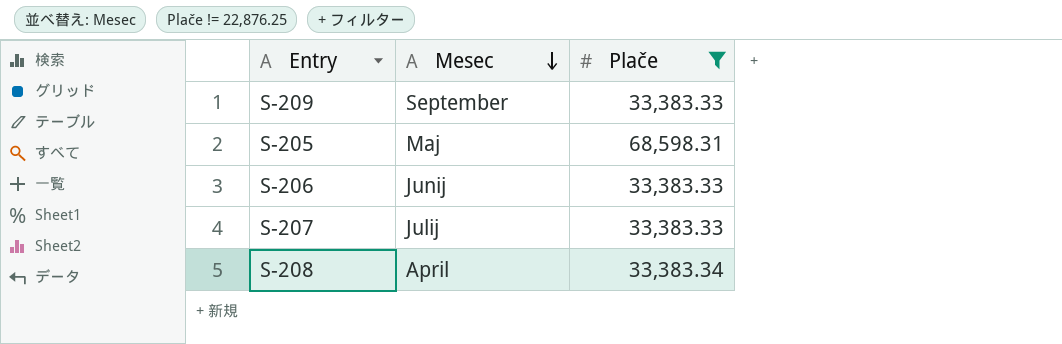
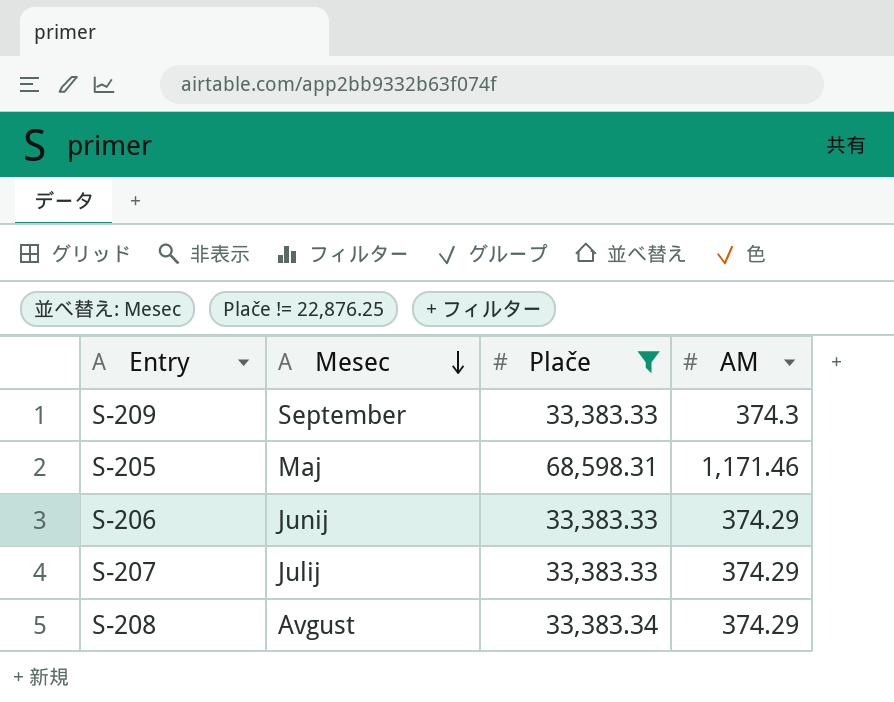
column AM | position: none -> 4
S-208 | Mesec: April -> Avgust

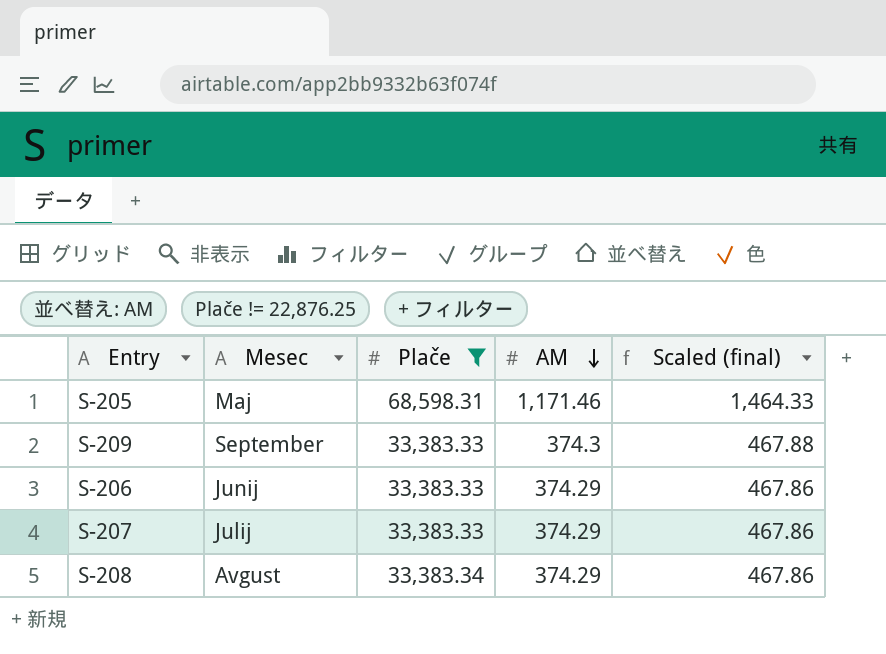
row order: Mesec descending -> AM descending
column Scaled (final) | formula: none -> [AM] * 1.25

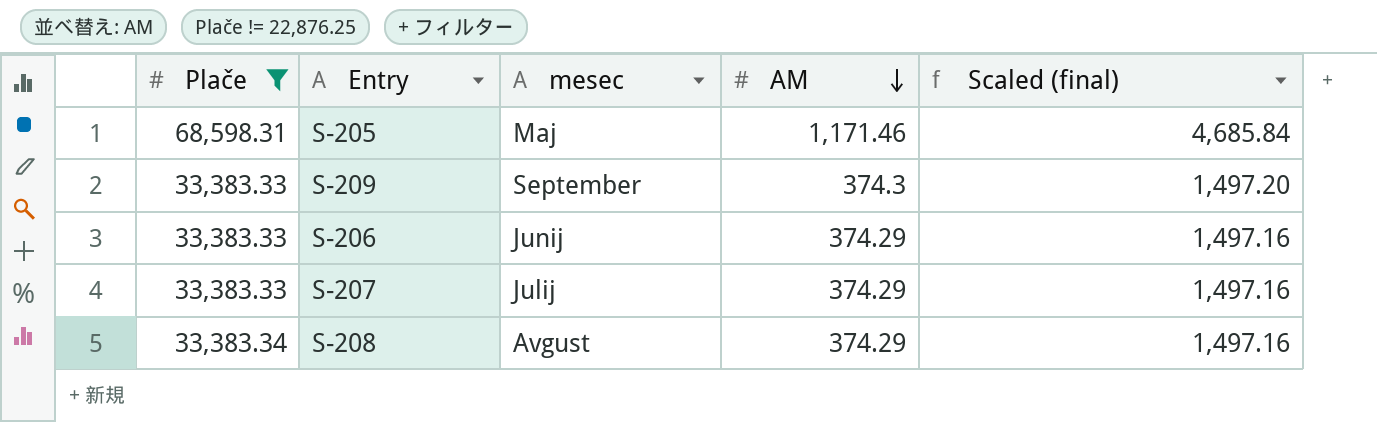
column Plače | position: 3 -> 1
column name: Mesec -> mesec
column Scaled (final) | formula: [AM] * 1.25 -> [AM] * 4

